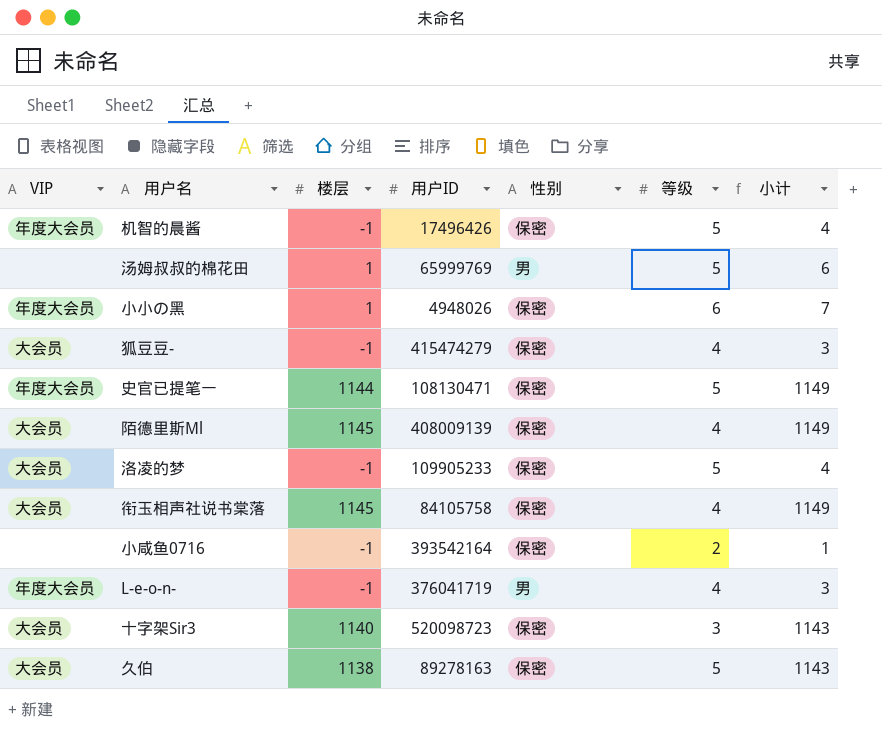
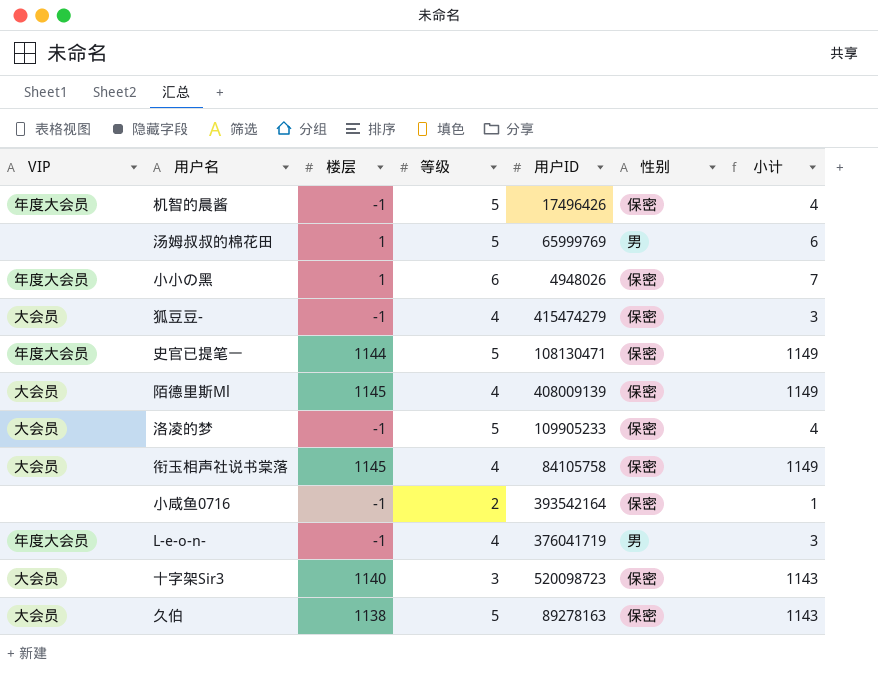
column 等级 | position: 6 -> 4

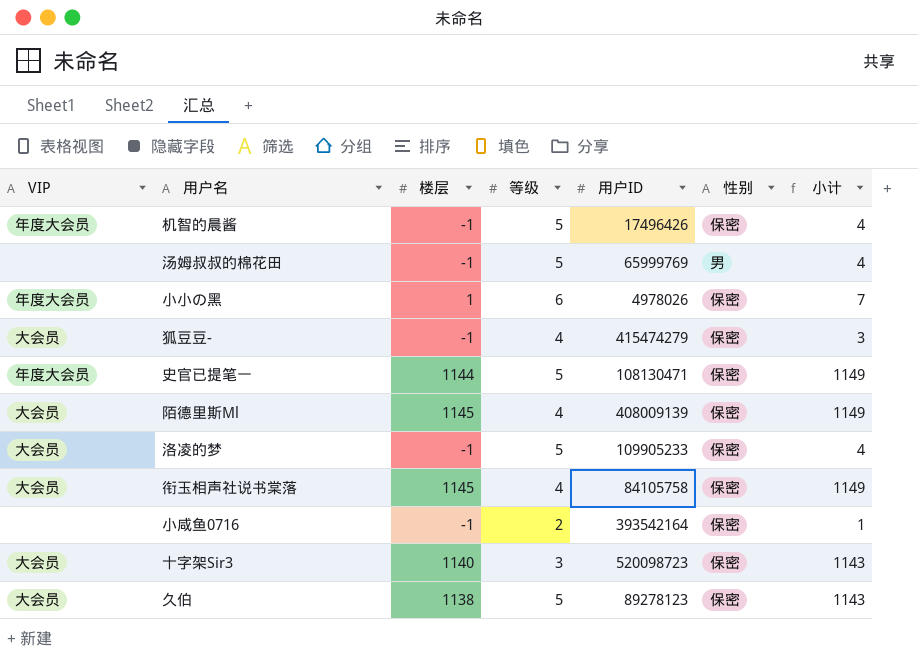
row L-e-o-n-: 年度大会员 | -1 | 4 | 376041719 | 男 | 3 -> none
汤姆叔叔的棉花田 | 楼层: 1 -> -1
汤姆叔叔的棉花田 | 小计: 6 -> 4
小小の黑 | 用户ID: 4948026 -> 4978026
久伯 | 用户ID: 89278163 -> 89278123

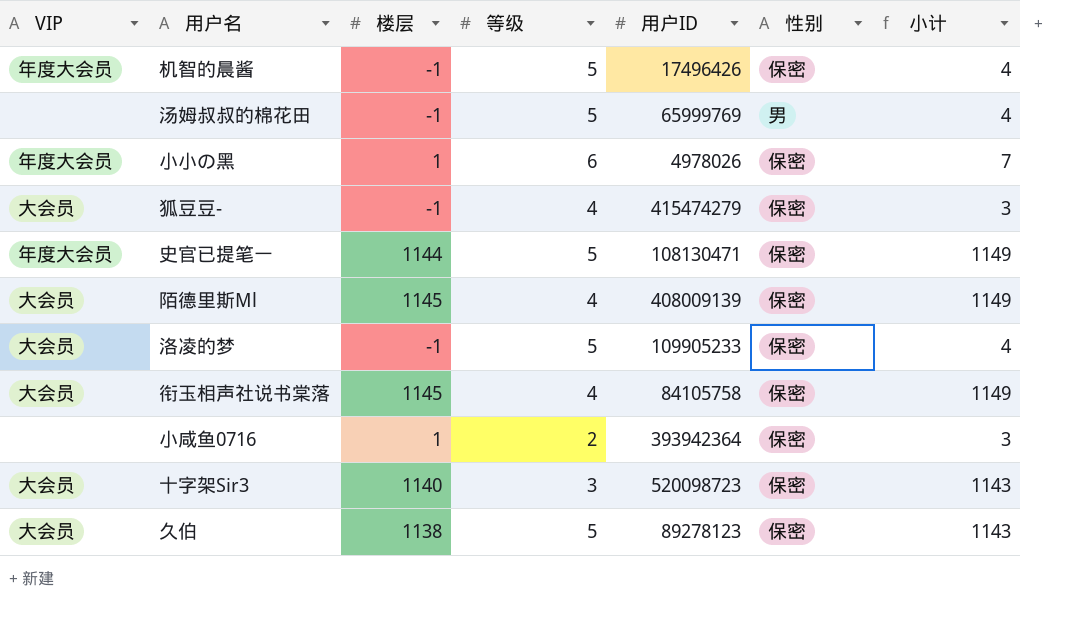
小咸鱼0716 | 楼层: -1 -> 1
小咸鱼0716 | 用户ID: 393542164 -> 393942364
小咸鱼0716 | 小计: 1 -> 3

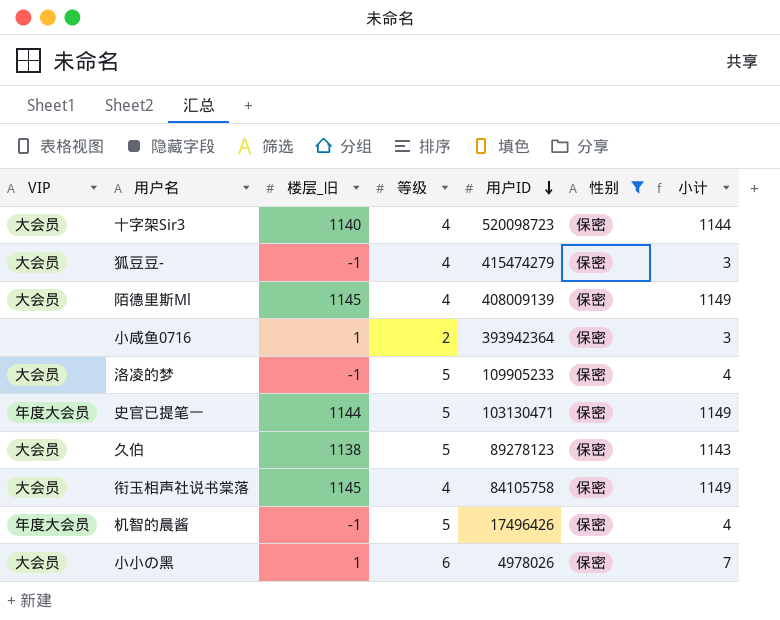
filter: none -> 性别 = 保密
row order: none -> 用户ID descending
column name: 楼层 -> 楼层_旧
十字架Sir3 | 等级: 3 -> 4
十字架Sir3 | 小计: 1143 -> 1144
史官已提笔一 | 用户ID: 108130471 -> 103130471
小小の黑 | VIP: 年度大会员 -> 大会员

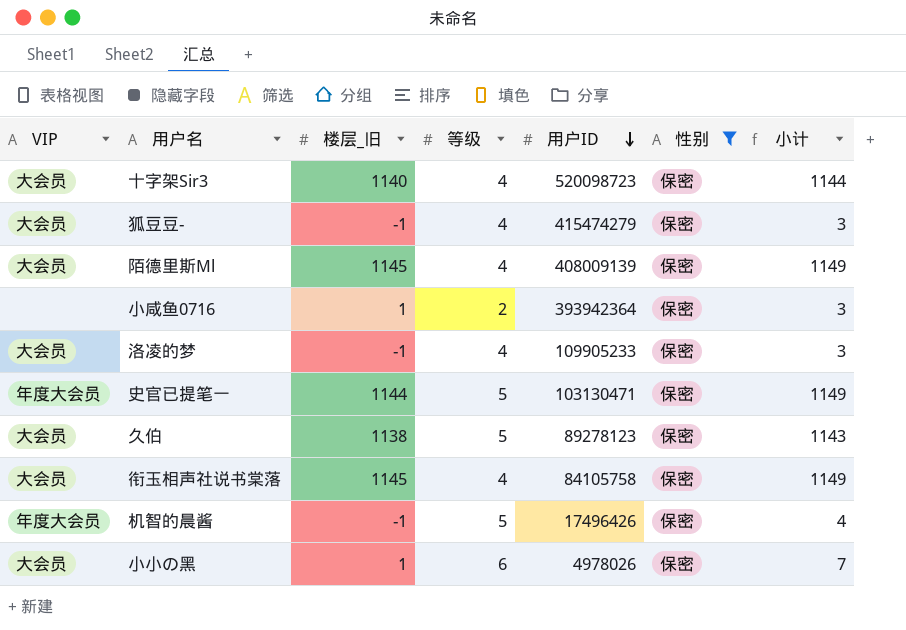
洛凌的梦 | 等级: 5 -> 4
洛凌的梦 | 小计: 4 -> 3

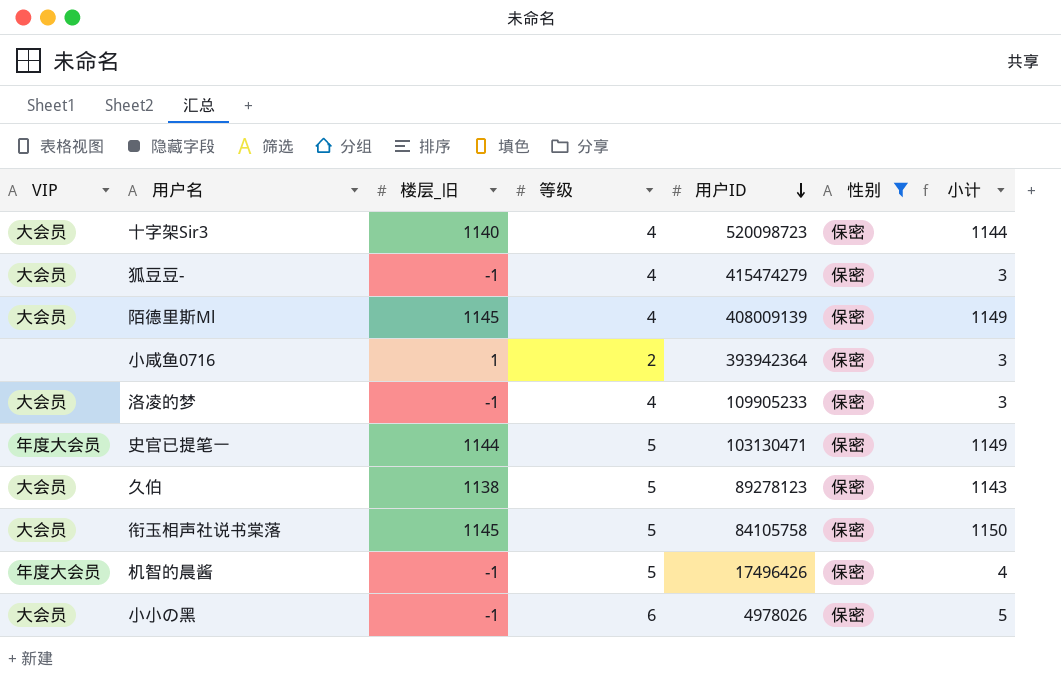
衔玉相声社说书棠落 | 等级: 4 -> 5
衔玉相声社说书棠落 | 小计: 1149 -> 1150
小小の黑 | 楼层_旧: 1 -> -1
小小の黑 | 小计: 7 -> 5

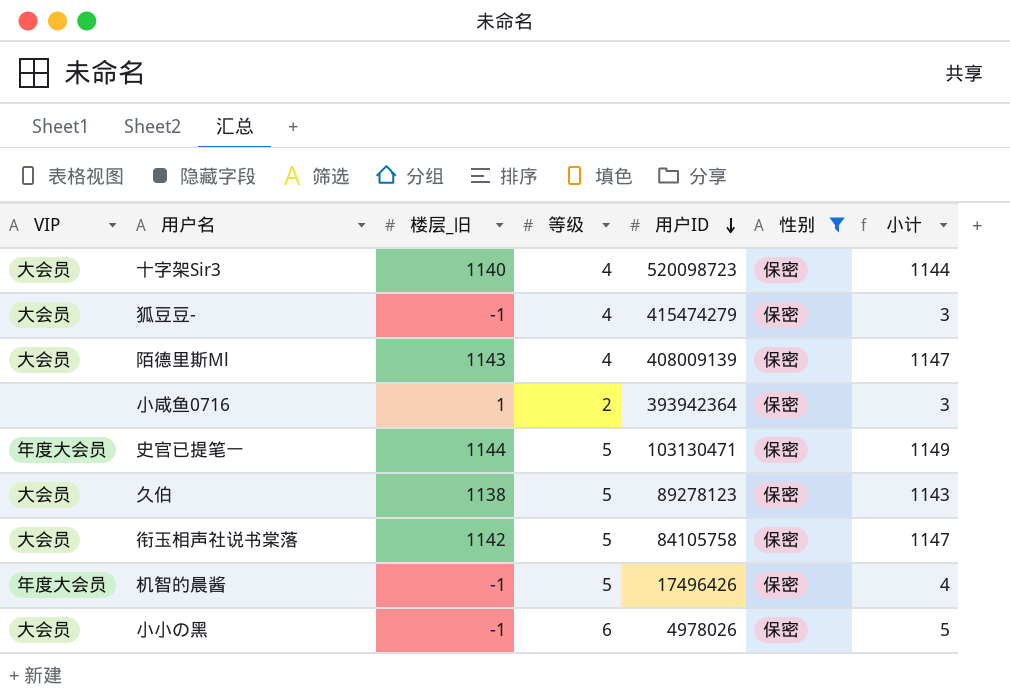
row 洛凌的梦: 大会员 | -1 | 4 | 109905233 | 保密 | 3 -> none
陌德里斯Ml | 楼层_旧: 1145 -> 1143
陌德里斯Ml | 小计: 1149 -> 1147
衔玉相声社说书棠落 | 楼层_旧: 1145 -> 1142
衔玉相声社说书棠落 | 小计: 1150 -> 1147

